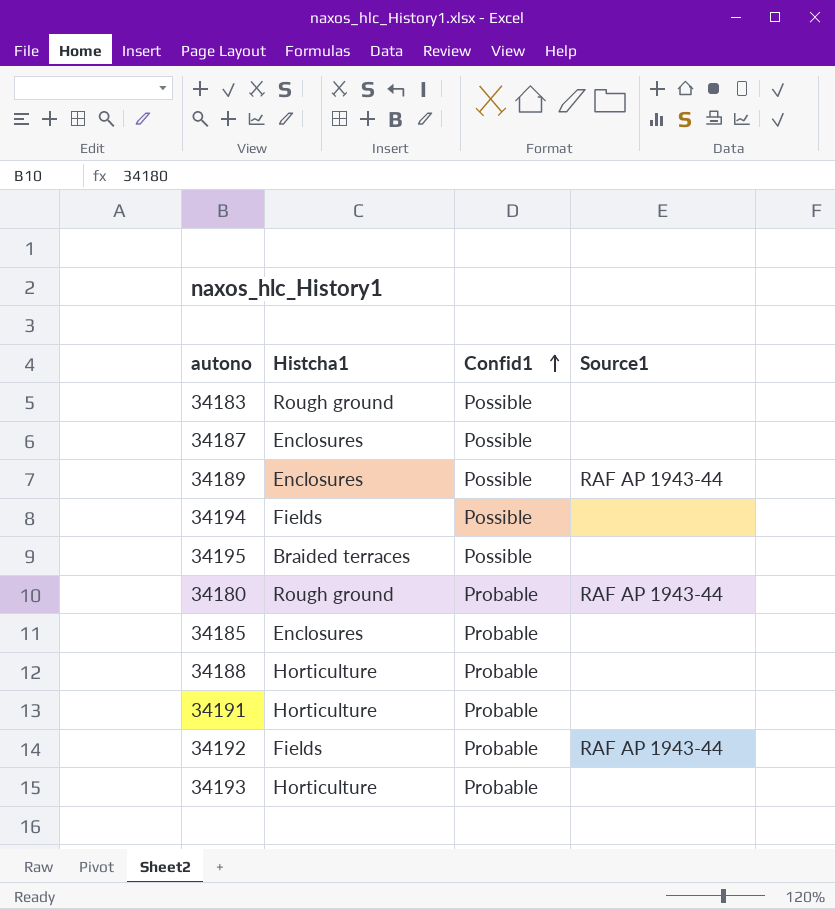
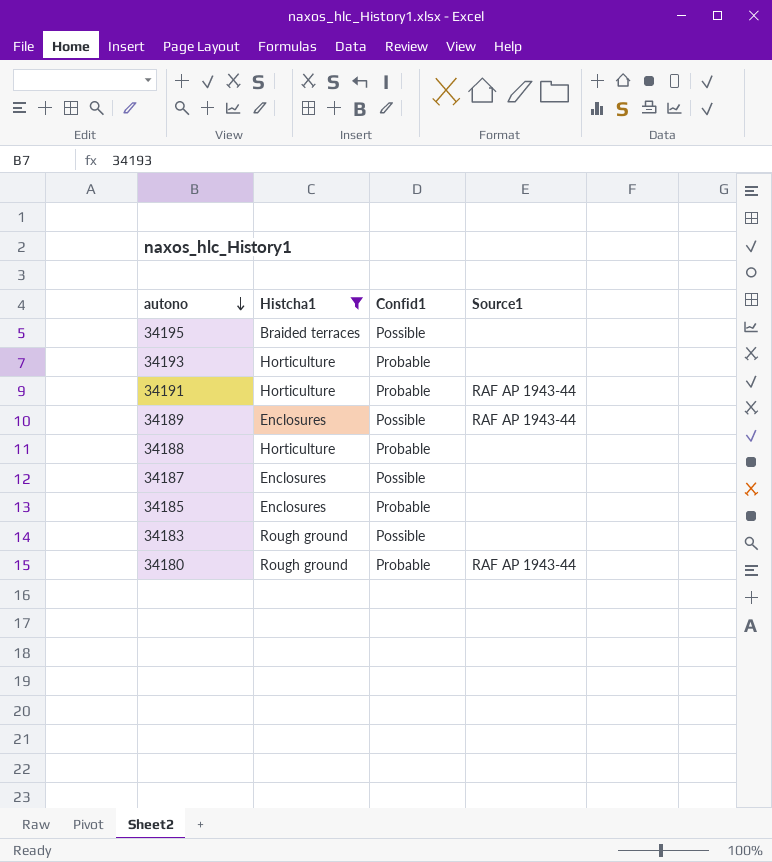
filter: none -> Histcha1 != Fields
row order: Confid1 ascending -> autono descending
34191 | Source1: none -> RAF AP 1943-44

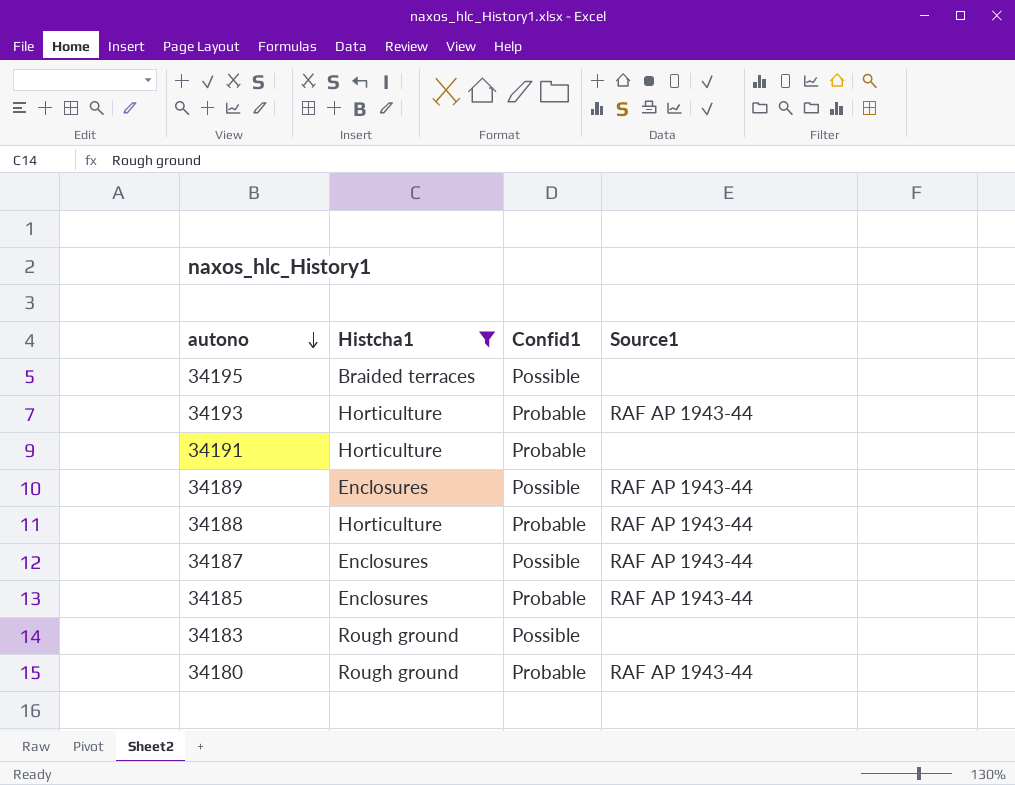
34193 | Source1: none -> RAF AP 1943-44
34191 | Source1: RAF AP 1943-44 -> none
34188 | Source1: none -> RAF AP 1943-44
34187 | Source1: none -> RAF AP 1943-44
34185 | Source1: none -> RAF AP 1943-44

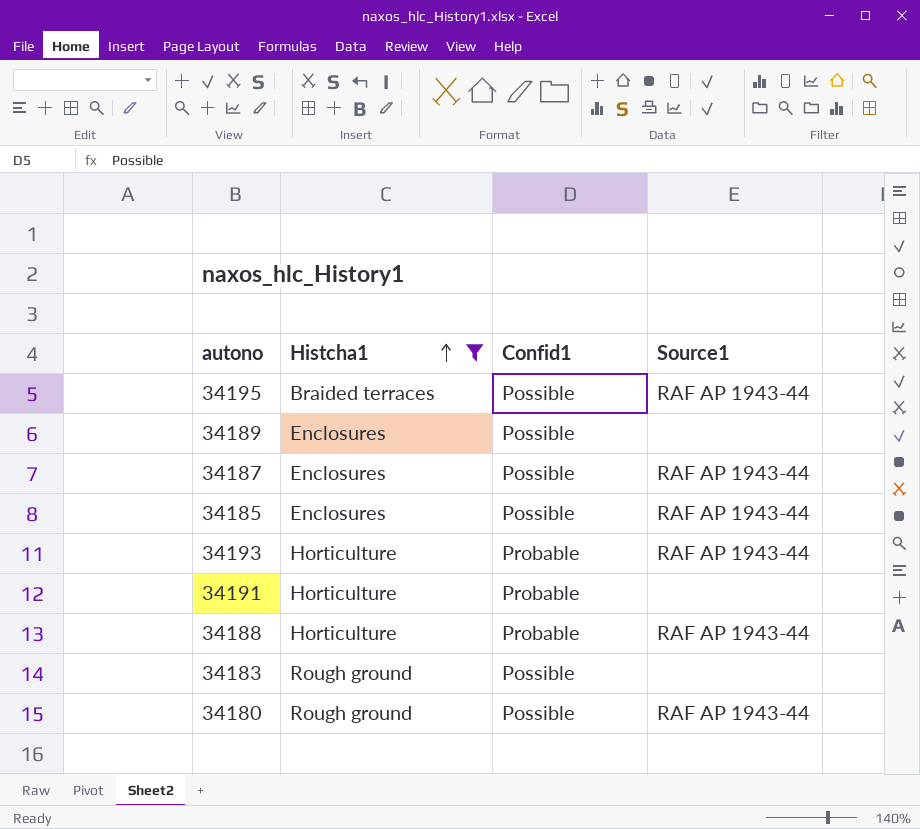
row order: autono descending -> Histcha1 ascending
34195 | Source1: none -> RAF AP 1943-44
34189 | Source1: RAF AP 1943-44 -> none
34185 | Confid1: Probable -> Possible
34180 | Confid1: Probable -> Possible

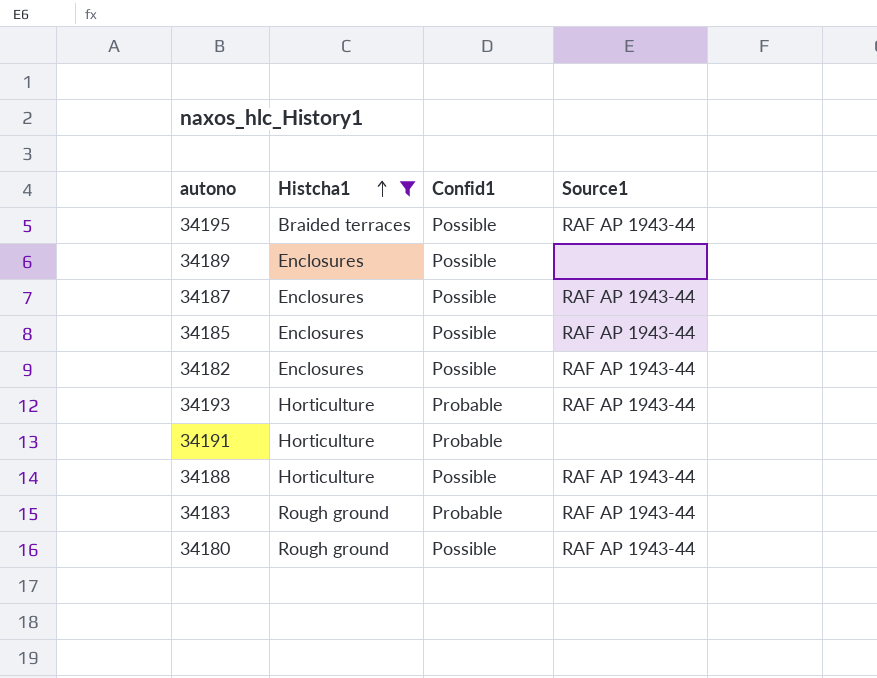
row 34182: none -> Enclosures | Possible | RAF AP 1943-44
34188 | Confid1: Probable -> Possible
34183 | Confid1: Possible -> Probable
34183 | Source1: none -> RAF AP 1943-44

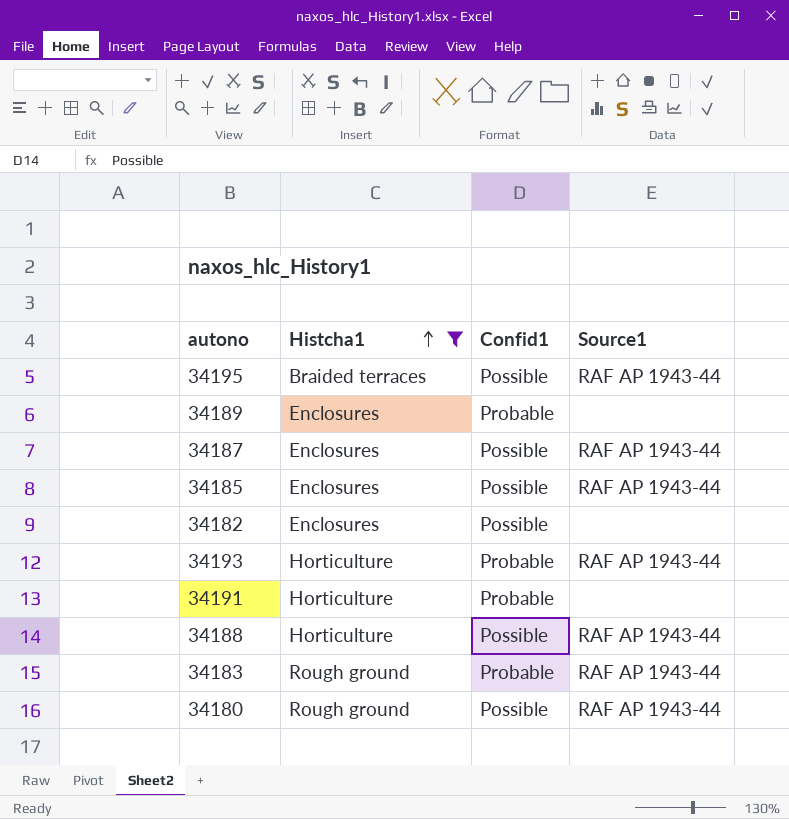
34189 | Confid1: Possible -> Probable
34182 | Source1: RAF AP 1943-44 -> none

